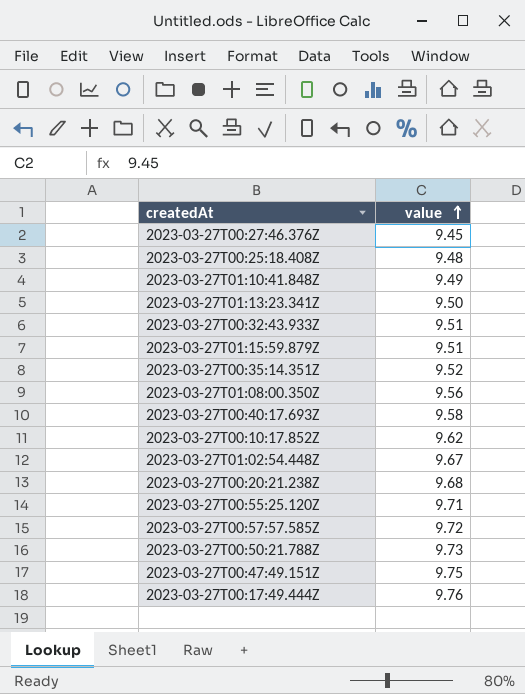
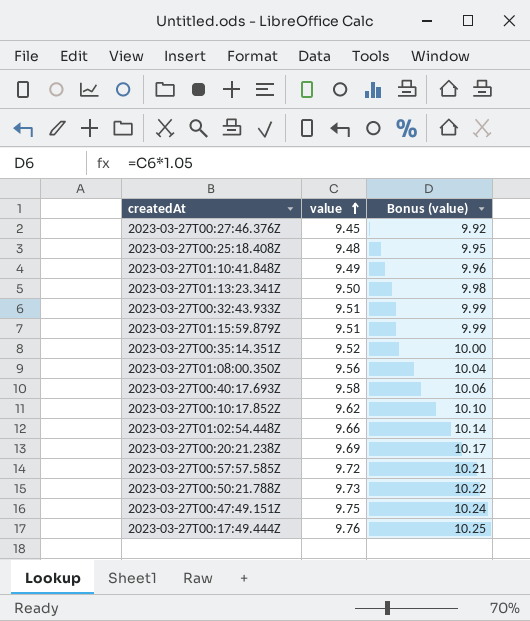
column Bonus (value) | formula: none -> [value] * 1.05
row 2023-03-27T00:55:25.120Z: 9.71 -> none
2023-03-27T01:02:54.448Z | value: 9.67 -> 9.66
2023-03-27T00:20:21.238Z | value: 9.68 -> 9.69

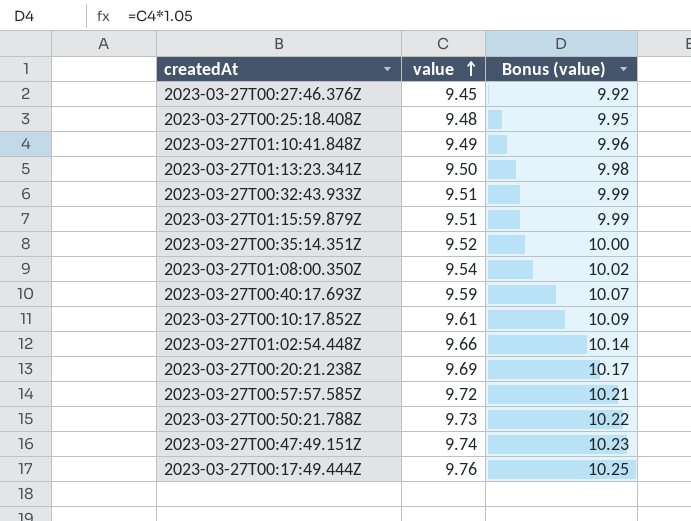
2023-03-27T01:08:00.350Z | value: 9.56 -> 9.54
2023-03-27T01:08:00.350Z | Bonus (value): 10.04 -> 10.02
2023-03-27T00:40:17.693Z | value: 9.58 -> 9.59
2023-03-27T00:40:17.693Z | Bonus (value): 10.06 -> 10.07
2023-03-27T00:10:17.852Z | value: 9.62 -> 9.61
2023-03-27T00:10:17.852Z | Bonus (value): 10.10 -> 10.09
2023-03-27T00:47:49.151Z | value: 9.75 -> 9.74
2023-03-27T00:47:49.151Z | Bonus (value): 10.24 -> 10.23

